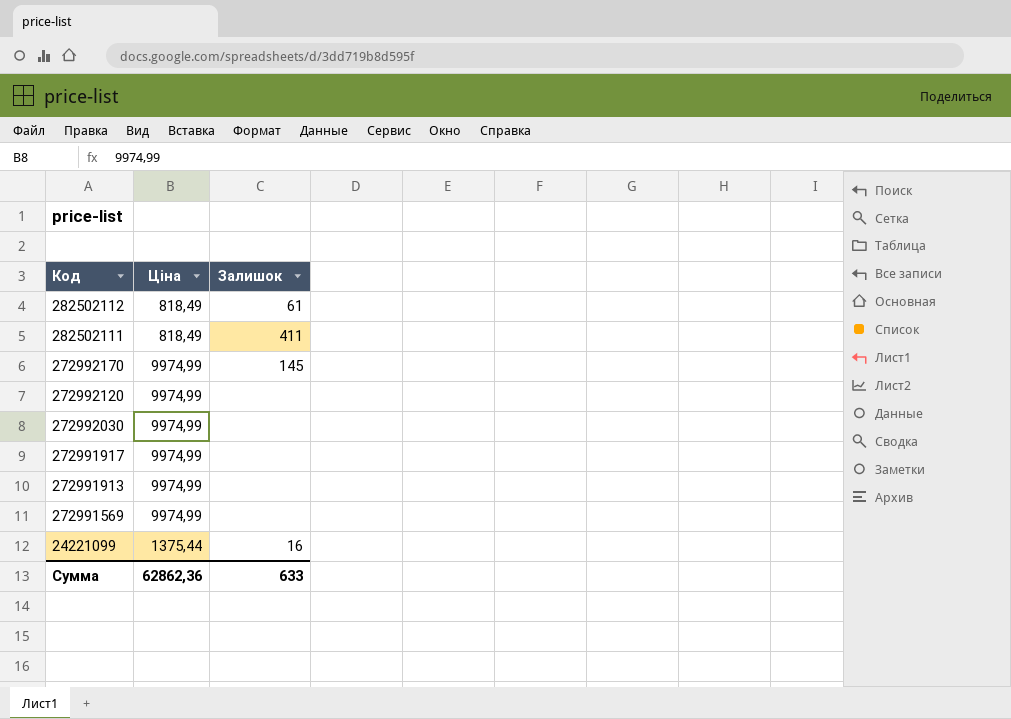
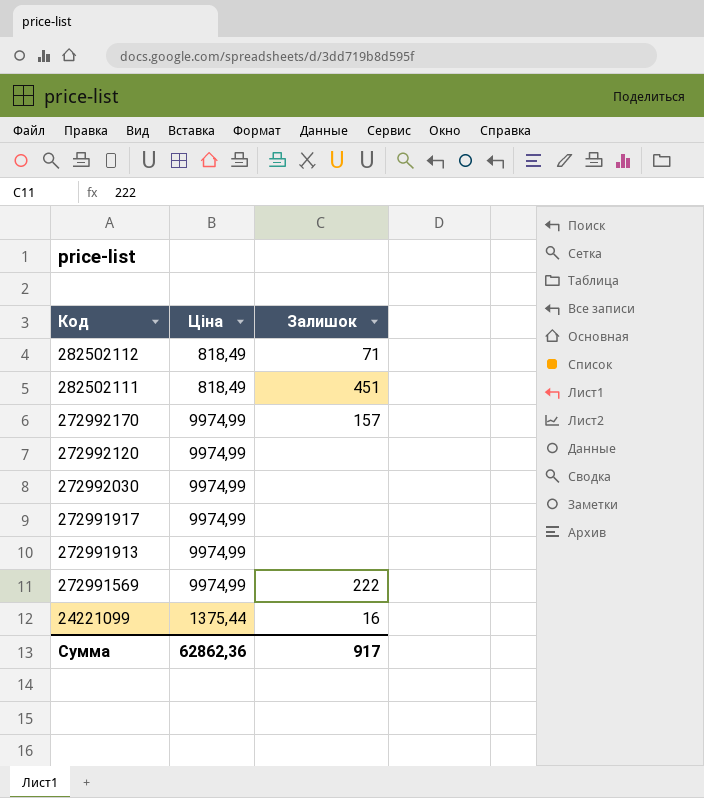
282502112 | Залишок: 61 -> 71
282502111 | Залишок: 411 -> 451
272992170 | Залишок: 145 -> 157
272991569 | Залишок: none -> 222
Сумма | Залишок: 633 -> 917

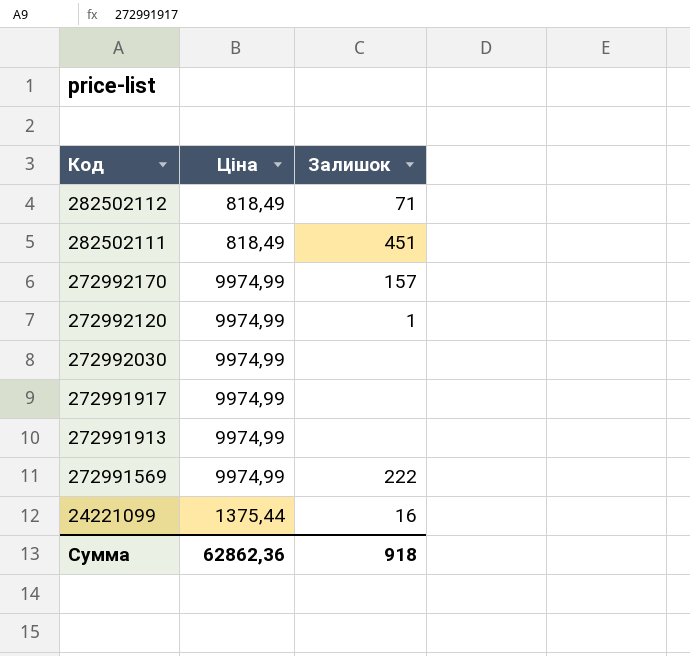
272992120 | Залишок: none -> 1
Сумма | Залишок: 917 -> 918

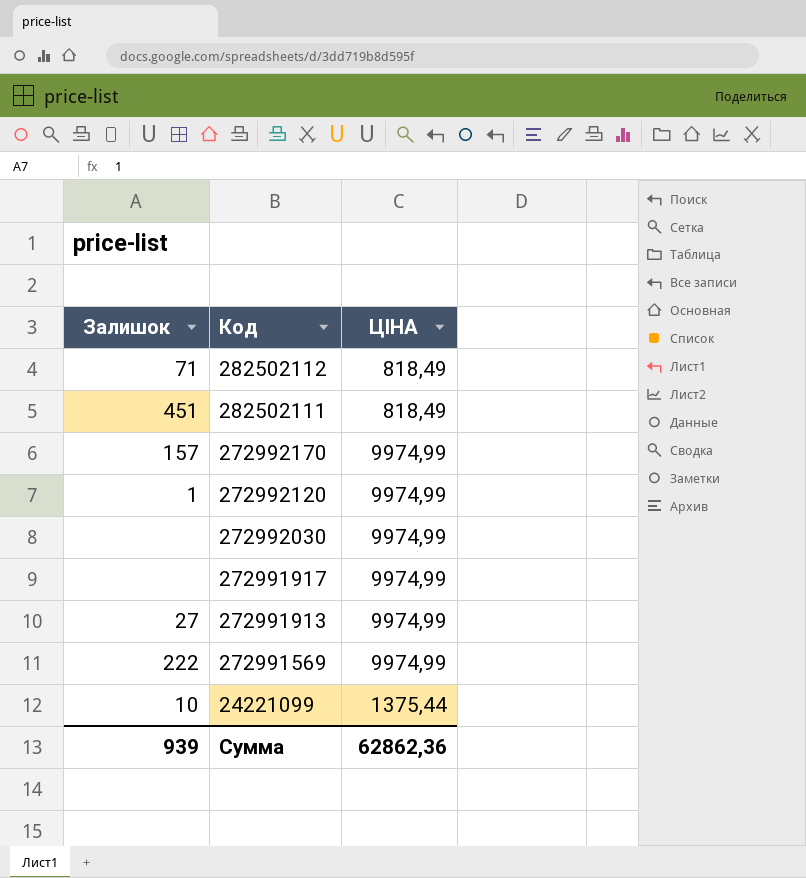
column Залишок | position: 3 -> 1
column name: Ціна -> ЦІНА
272991913 | Залишок: none -> 27
24221099 | Залишок: 16 -> 10
Сумма | Залишок: 918 -> 939

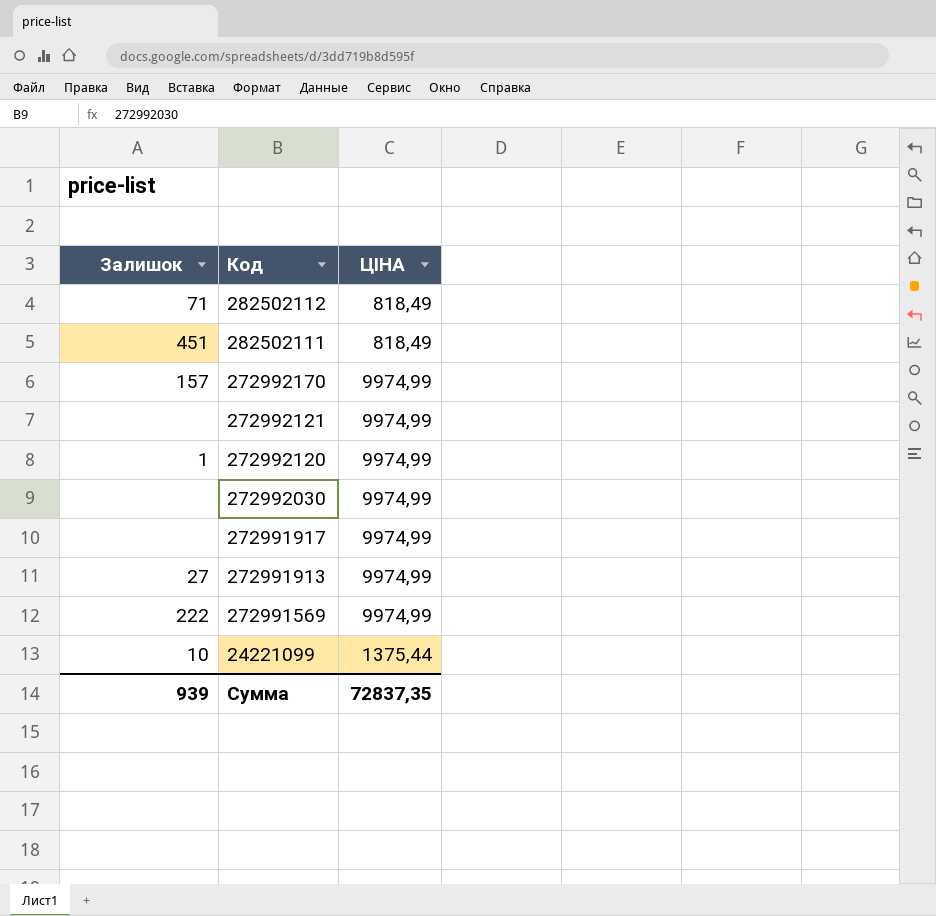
row 272992121: none -> none | 9974,99
Сумма | ЦІНА: 62862,36 -> 72837,35

